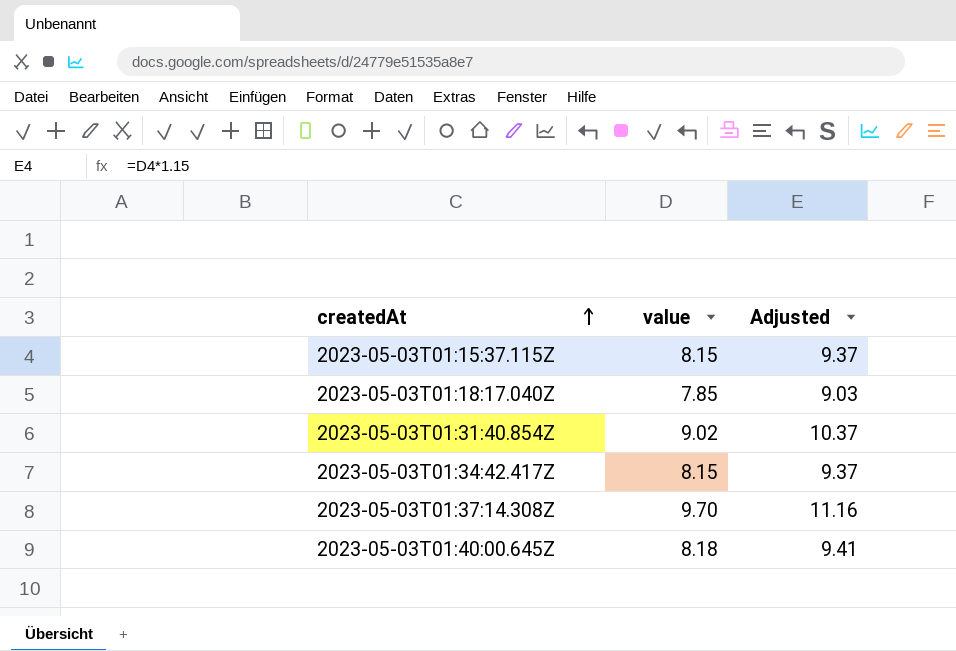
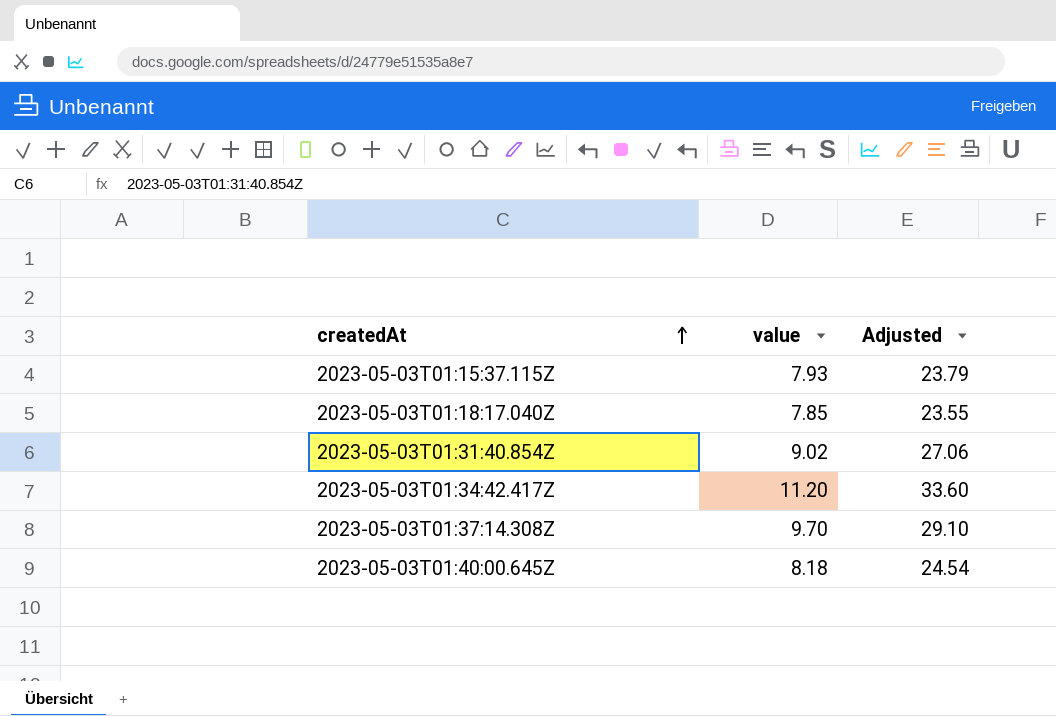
column Adjusted | formula: [value] * 1.15 -> [value] * 3
2023-05-03T01:15:37.115Z | value: 8.15 -> 7.93
2023-05-03T01:34:42.417Z | value: 8.15 -> 11.20

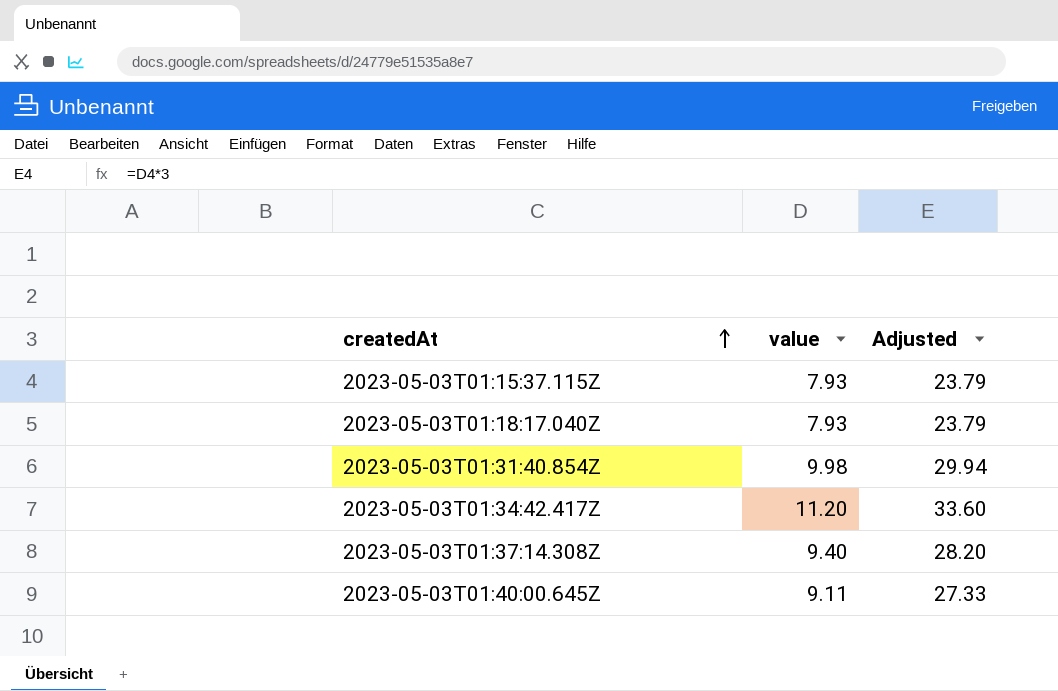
2023-05-03T01:18:17.040Z | value: 7.85 -> 7.93
2023-05-03T01:18:17.040Z | Adjusted: 23.55 -> 23.79
2023-05-03T01:31:40.854Z | value: 9.02 -> 9.98
2023-05-03T01:31:40.854Z | Adjusted: 27.06 -> 29.94
2023-05-03T01:37:14.308Z | value: 9.70 -> 9.40
2023-05-03T01:37:14.308Z | Adjusted: 29.10 -> 28.20
2023-05-03T01:40:00.645Z | value: 8.18 -> 9.11
2023-05-03T01:40:00.645Z | Adjusted: 24.54 -> 27.33

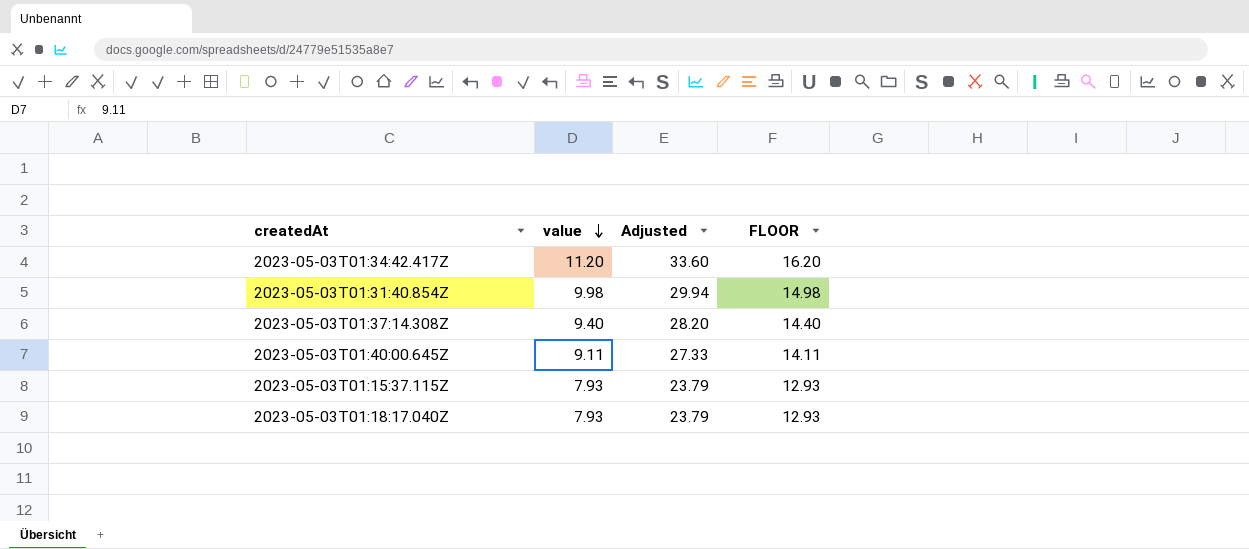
row order: createdAt ascending -> value descending
column FLOOR | formula: none -> [value] + 5

